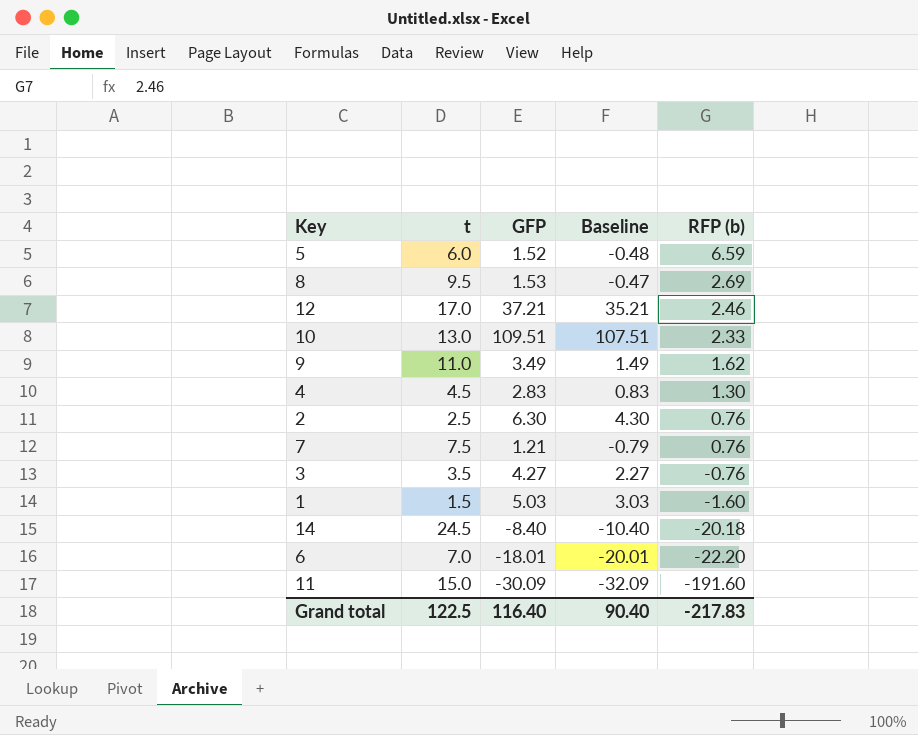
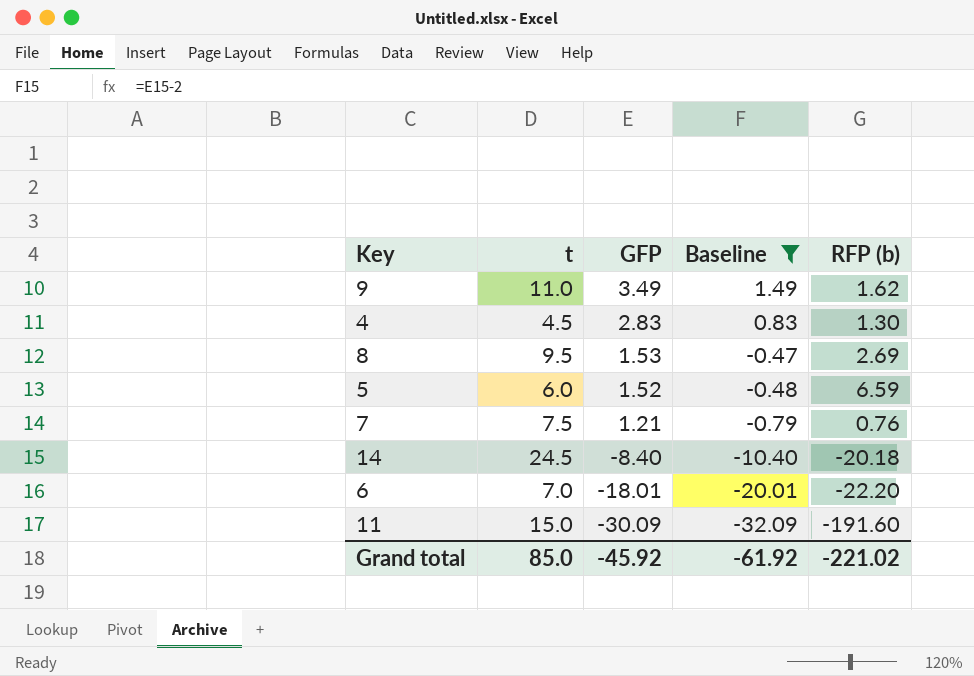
filter: none -> Baseline <= 1.49
row order: RFP (b) descending -> GFP descending
Grand total | t: 122.5 -> 85.0
Grand total | GFP: 116.40 -> -45.92
Grand total | Baseline: 90.40 -> -61.92
Grand total | RFP (b): -217.83 -> -221.02

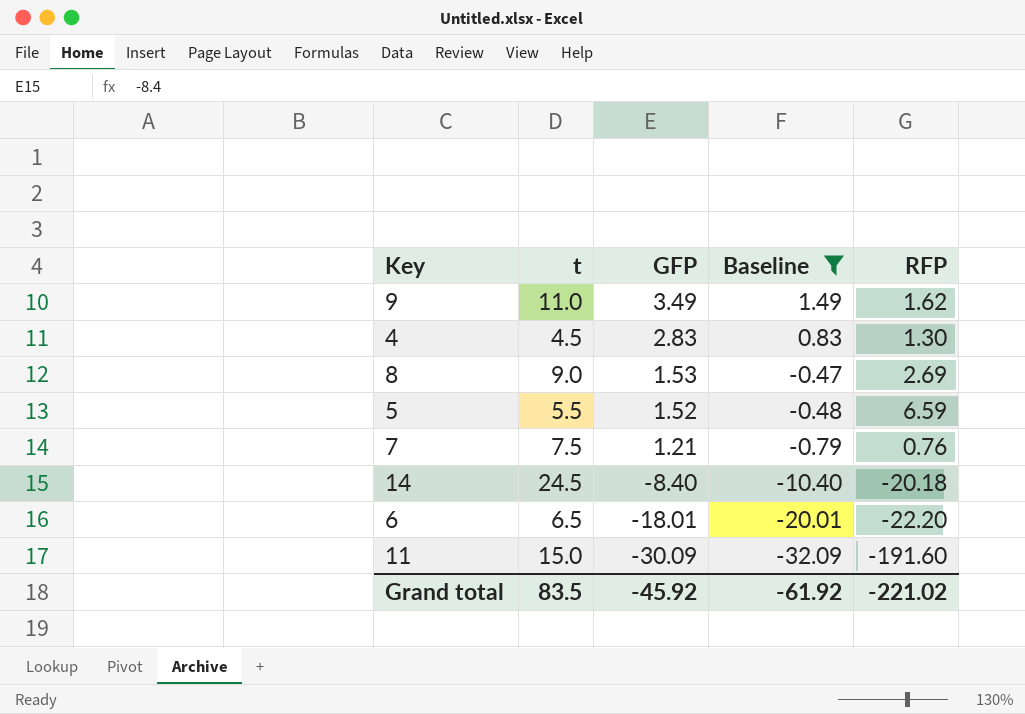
column name: RFP (b) -> RFP
8 | t: 9.5 -> 9.0
5 | t: 6.0 -> 5.5
6 | t: 7.0 -> 6.5
Grand total | t: 85.0 -> 83.5

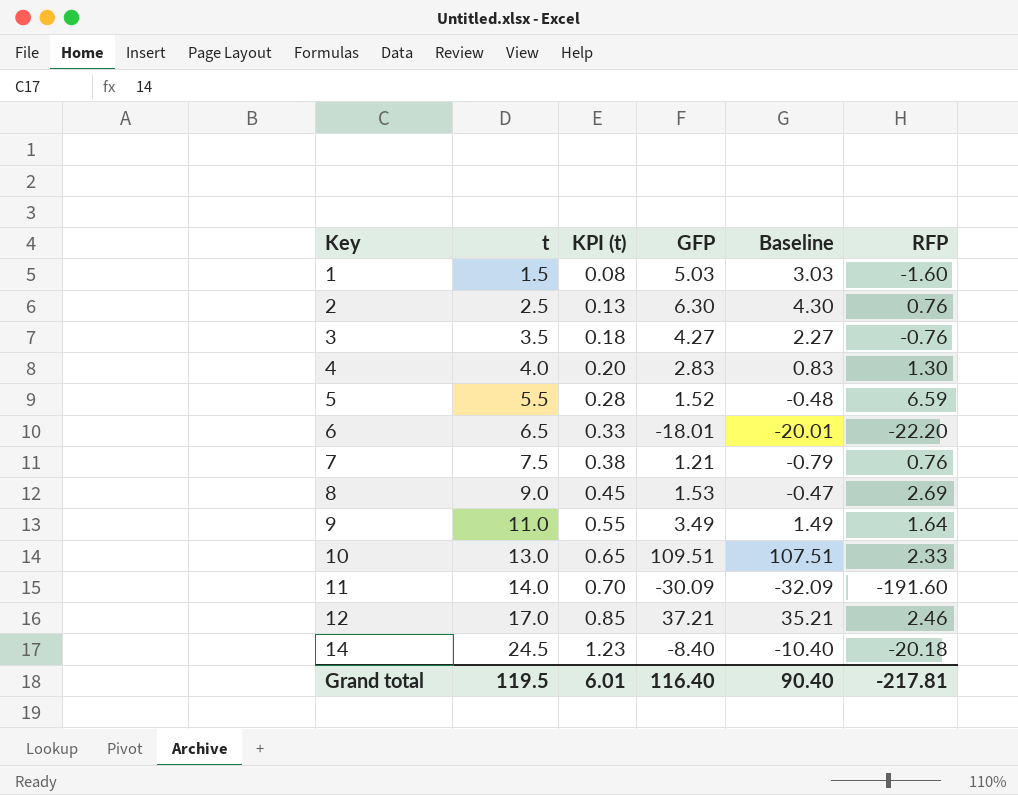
filter: Baseline <= 1.49 -> none
row order: GFP descending -> Key ascending
column KPI (t) | formula: none -> [t] * 0.05
4 | t: 4.5 -> 4.0
9 | RFP: 1.62 -> 1.64
11 | t: 15.0 -> 14.0
Grand total | t: 83.5 -> 119.5
Grand total | GFP: -45.92 -> 116.40
Grand total | Baseline: -61.92 -> 90.40
Grand total | RFP: -221.02 -> -217.81

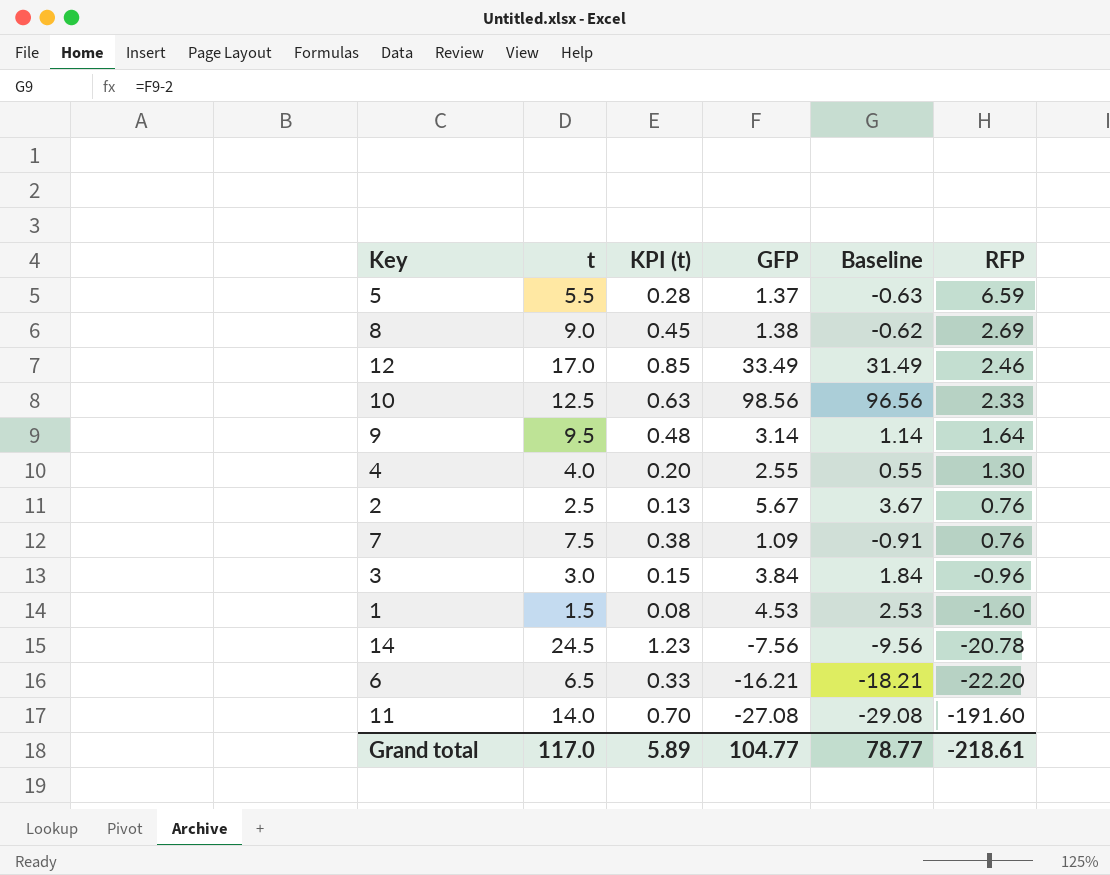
row order: Key ascending -> RFP descending
5 | GFP: 1.52 -> 1.37
5 | Baseline: -0.48 -> -0.63
8 | GFP: 1.53 -> 1.38
8 | Baseline: -0.47 -> -0.62
12 | GFP: 37.21 -> 33.49
12 | Baseline: 35.21 -> 31.49
10 | t: 13.0 -> 12.5
10 | KPI (t): 0.65 -> 0.63
10 | GFP: 109.51 -> 98.56
10 | Baseline: 107.51 -> 96.56
9 | t: 11.0 -> 9.5
9 | KPI (t): 0.55 -> 0.48
9 | GFP: 3.49 -> 3.14
9 | Baseline: 1.49 -> 1.14
4 | GFP: 2.83 -> 2.55
4 | Baseline: 0.83 -> 0.55
2 | GFP: 6.30 -> 5.67
2 | Baseline: 4.30 -> 3.67
7 | GFP: 1.21 -> 1.09
7 | Baseline: -0.79 -> -0.91
3 | t: 3.5 -> 3.0
3 | KPI (t): 0.18 -> 0.15
3 | GFP: 4.27 -> 3.84
3 | Baseline: 2.27 -> 1.84
3 | RFP: -0.76 -> -0.96
1 | GFP: 5.03 -> 4.53
1 | Baseline: 3.03 -> 2.53
14 | GFP: -8.40 -> -7.56
14 | Baseline: -10.40 -> -9.56
14 | RFP: -20.18 -> -20.78
6 | GFP: -18.01 -> -16.21
6 | Baseline: -20.01 -> -18.21
11 | GFP: -30.09 -> -27.08
11 | Baseline: -32.09 -> -29.08
Grand total | t: 119.5 -> 117.0
Grand total | KPI (t): 6.01 -> 5.89
Grand total | GFP: 116.40 -> 104.77
Grand total | Baseline: 90.40 -> 78.77
Grand total | RFP: -217.81 -> -218.61

